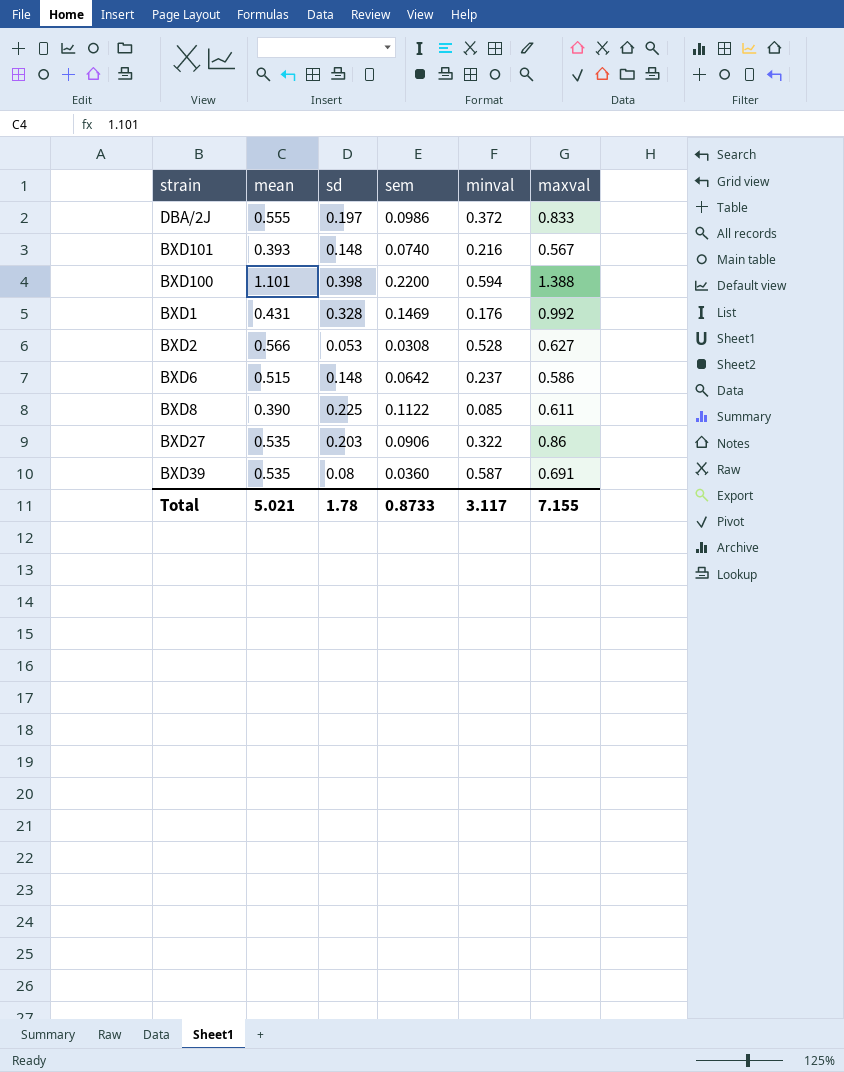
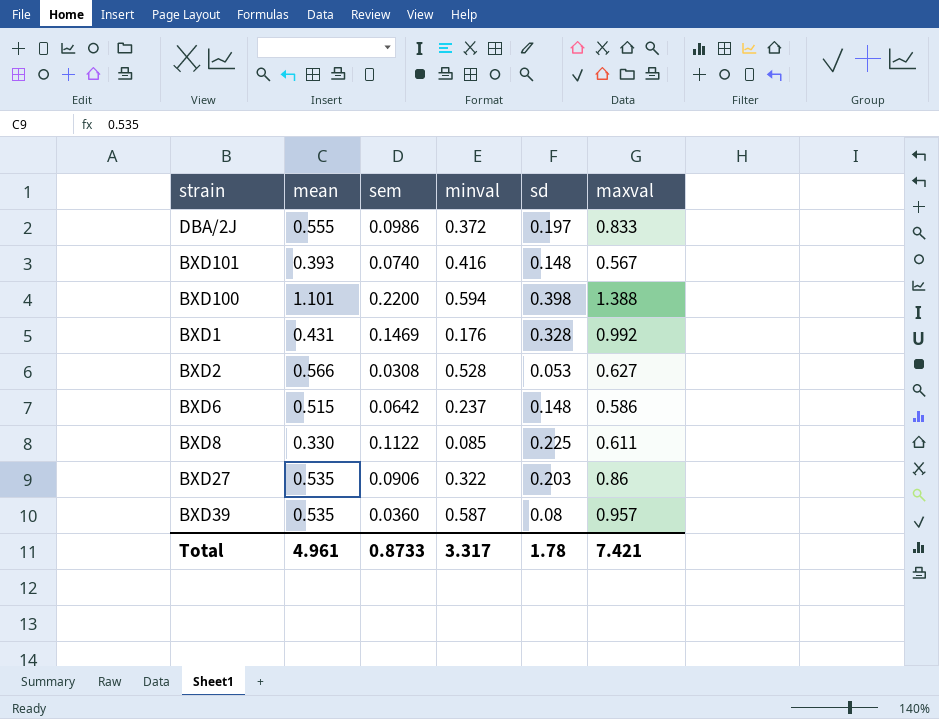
column sd | position: 3 -> 5
BXD101 | minval: 0.216 -> 0.416
BXD8 | mean: 0.390 -> 0.330
BXD39 | maxval: 0.691 -> 0.957
Total | mean: 5.021 -> 4.961
Total | minval: 3.117 -> 3.317
Total | maxval: 7.155 -> 7.421

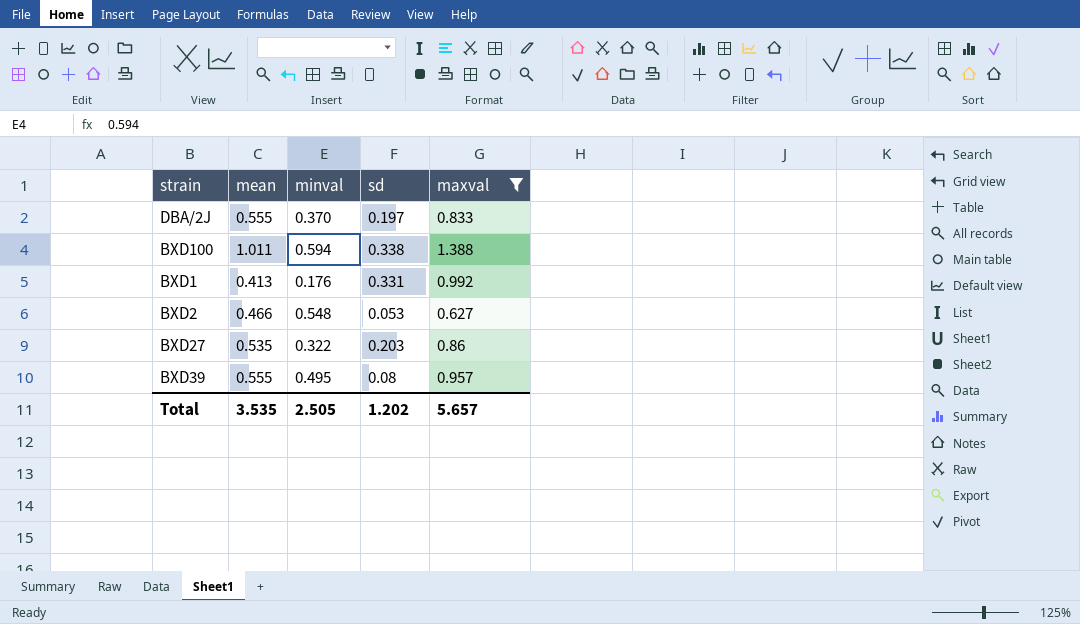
filter: none -> maxval >= 0.627
column sem | position: 3 -> none
DBA/2J | minval: 0.372 -> 0.370
BXD100 | mean: 1.101 -> 1.011
BXD100 | sd: 0.398 -> 0.338
BXD1 | mean: 0.431 -> 0.413
BXD1 | sd: 0.328 -> 0.331
BXD2 | mean: 0.566 -> 0.466
BXD2 | minval: 0.528 -> 0.548
BXD39 | mean: 0.535 -> 0.555
BXD39 | minval: 0.587 -> 0.495
Total | mean: 4.961 -> 3.535
Total | minval: 3.317 -> 2.505
Total | sd: 1.78 -> 1.202
Total | maxval: 7.421 -> 5.657

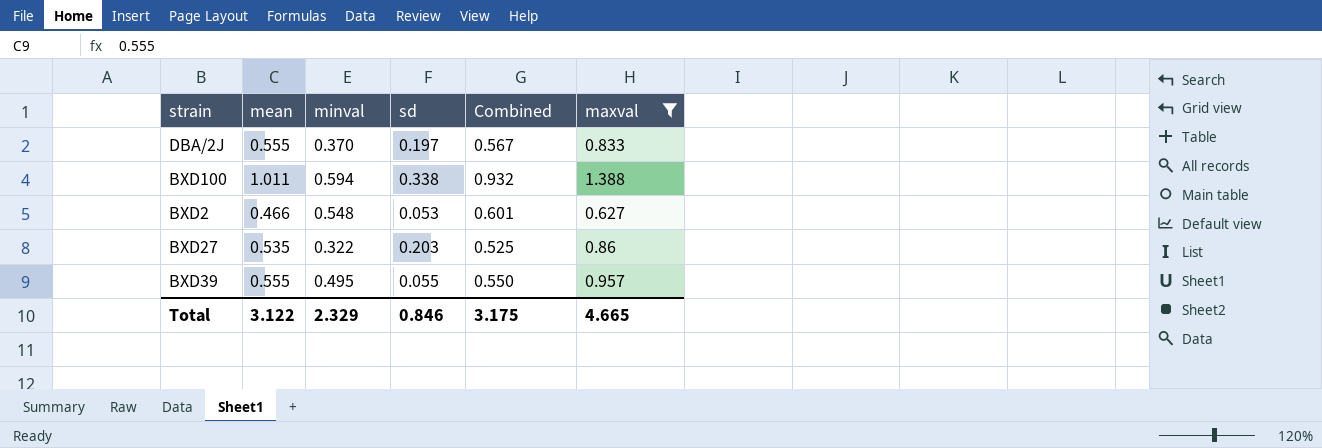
column Combined | formula: none -> [minval] + [sd]
row BXD1: 0.413 | 0.176 | 0.331 | 0.992 -> none
BXD39 | sd: 0.08 -> 0.055
Total | mean: 3.535 -> 3.122
Total | minval: 2.505 -> 2.329
Total | sd: 1.202 -> 0.846
Total | maxval: 5.657 -> 4.665

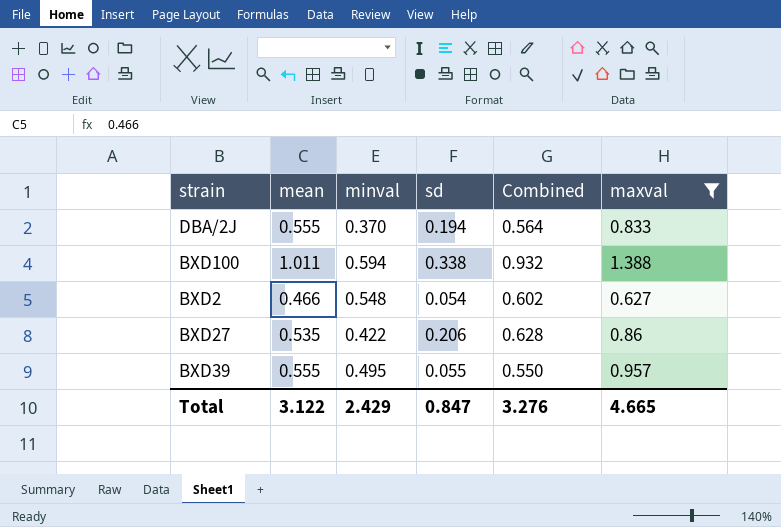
DBA/2J | sd: 0.197 -> 0.194
DBA/2J | Combined: 0.567 -> 0.564
BXD2 | sd: 0.053 -> 0.054
BXD2 | Combined: 0.601 -> 0.602
BXD27 | minval: 0.322 -> 0.422
BXD27 | sd: 0.203 -> 0.206
BXD27 | Combined: 0.525 -> 0.628
Total | minval: 2.329 -> 2.429
Total | sd: 0.846 -> 0.847
Total | Combined: 3.175 -> 3.276

